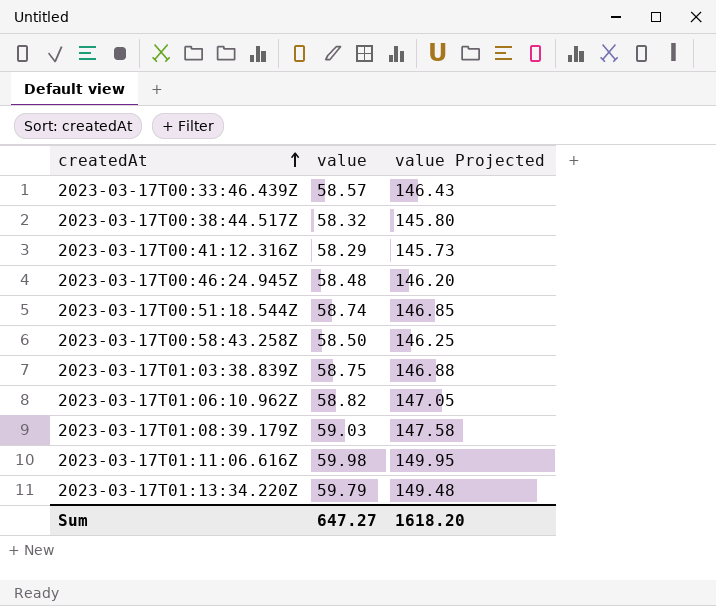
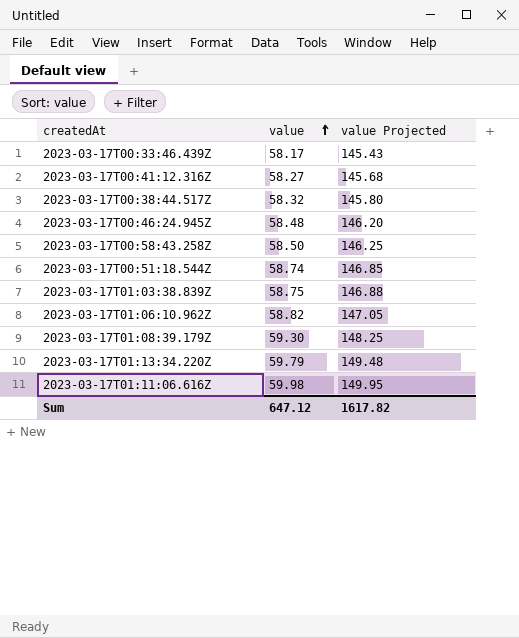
row order: createdAt ascending -> value ascending
2023-03-17T00:33:46.439Z | value: 58.57 -> 58.17
2023-03-17T00:33:46.439Z | value Projected: 146.43 -> 145.43
2023-03-17T00:41:12.316Z | value: 58.29 -> 58.27
2023-03-17T00:41:12.316Z | value Projected: 145.73 -> 145.68
2023-03-17T01:08:39.179Z | value: 59.03 -> 59.30
2023-03-17T01:08:39.179Z | value Projected: 147.58 -> 148.25
Sum | value: 647.27 -> 647.12
Sum | value Projected: 1618.20 -> 1617.82

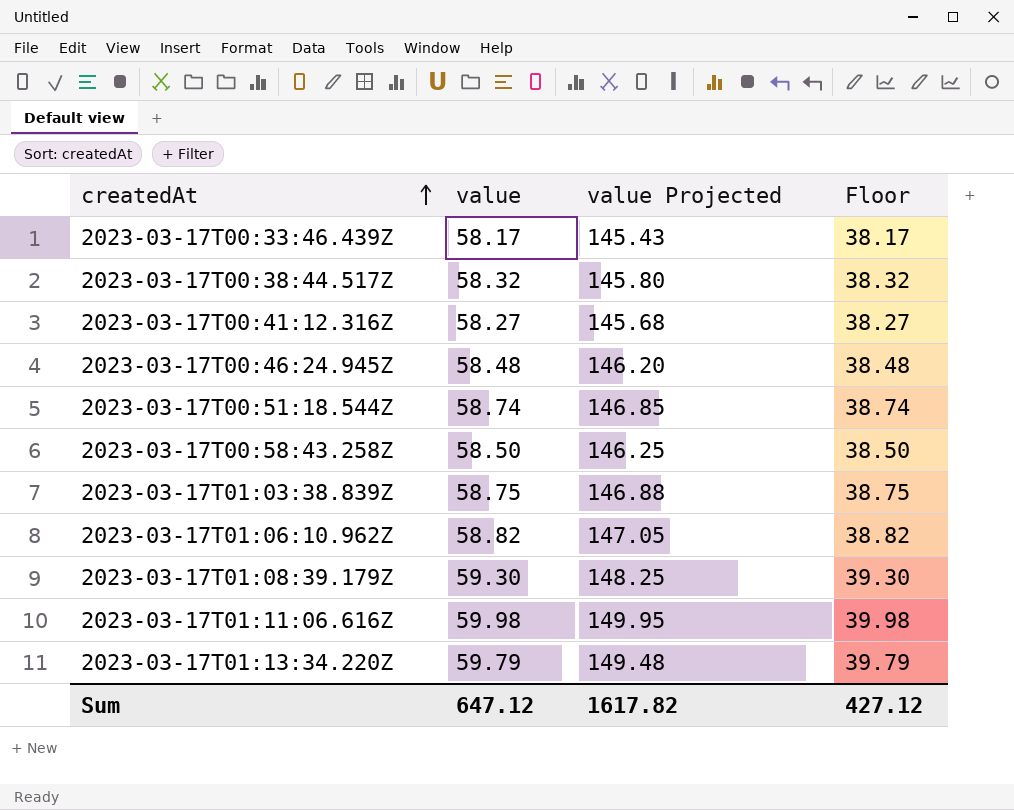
row order: value ascending -> createdAt ascending
column Floor | formula: none -> [value] - 20

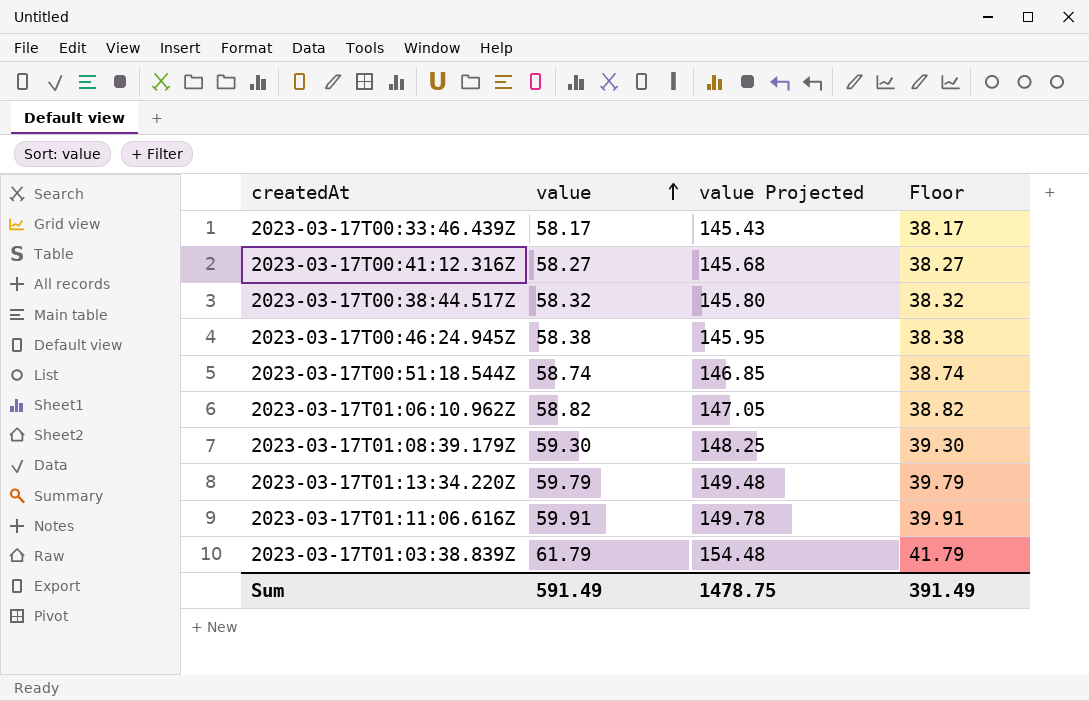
row order: createdAt ascending -> value ascending
row 2023-03-17T00:58:43.258Z: 58.50 | 146.25 | 38.50 -> none
2023-03-17T00:46:24.945Z | value: 58.48 -> 58.38
2023-03-17T00:46:24.945Z | value Projected: 146.20 -> 145.95
2023-03-17T00:46:24.945Z | Floor: 38.48 -> 38.38
2023-03-17T01:11:06.616Z | value: 59.98 -> 59.91
2023-03-17T01:11:06.616Z | value Projected: 149.95 -> 149.78
2023-03-17T01:11:06.616Z | Floor: 39.98 -> 39.91
2023-03-17T01:03:38.839Z | value: 58.75 -> 61.79
2023-03-17T01:03:38.839Z | value Projected: 146.88 -> 154.48
2023-03-17T01:03:38.839Z | Floor: 38.75 -> 41.79
Sum | value: 647.12 -> 591.49
Sum | value Projected: 1617.82 -> 1478.75
Sum | Floor: 427.12 -> 391.49

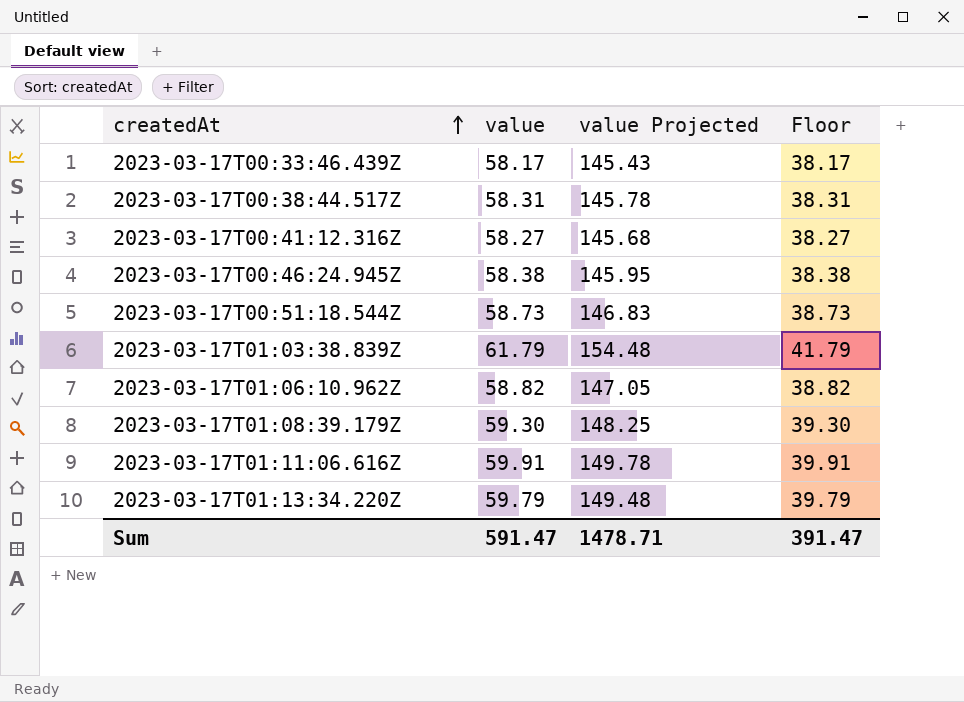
row order: value ascending -> createdAt ascending
2023-03-17T00:38:44.517Z | value: 58.32 -> 58.31
2023-03-17T00:38:44.517Z | value Projected: 145.80 -> 145.78
2023-03-17T00:38:44.517Z | Floor: 38.32 -> 38.31
2023-03-17T00:51:18.544Z | value: 58.74 -> 58.73
2023-03-17T00:51:18.544Z | value Projected: 146.85 -> 146.83
2023-03-17T00:51:18.544Z | Floor: 38.74 -> 38.73
Sum | value: 591.49 -> 591.47
Sum | value Projected: 1478.75 -> 1478.71
Sum | Floor: 391.49 -> 391.47

